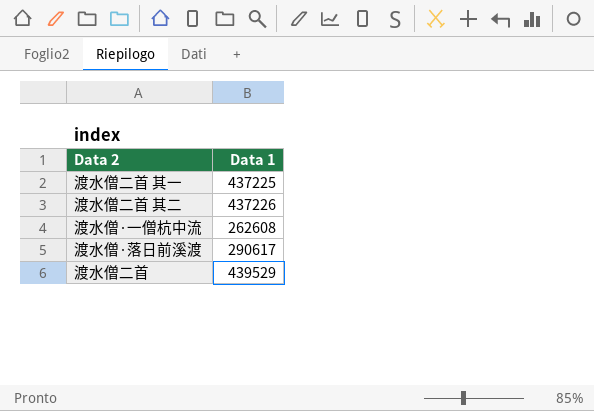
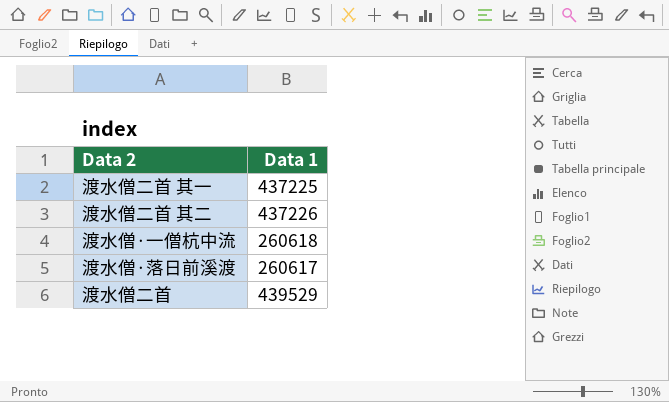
渡水僧·一僧杭中流 | Data 1: 262608 -> 260618
渡水僧·落日前溪渡 | Data 1: 290617 -> 260617

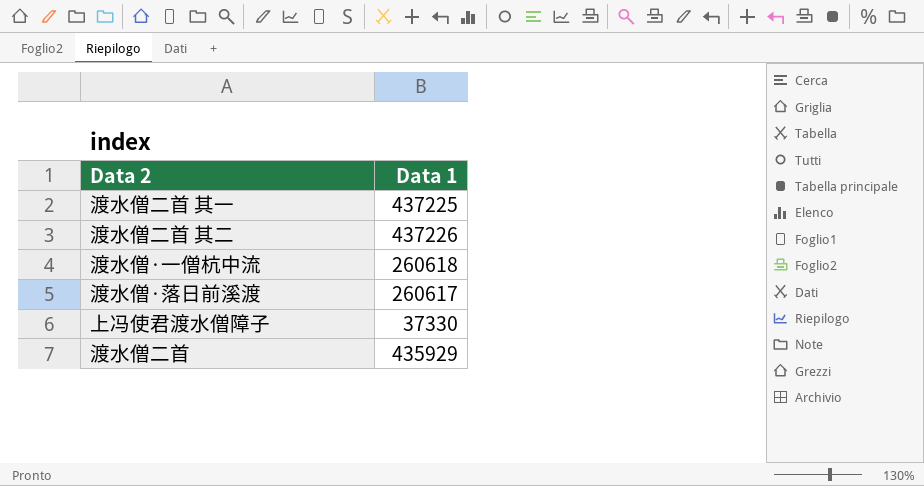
row 上冯使君渡水僧障子: none -> 37330
渡水僧二首 | Data 1: 439529 -> 435929

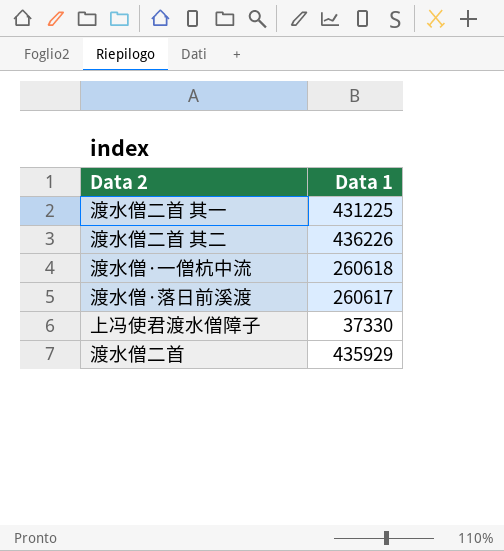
渡水僧二首 其一 | Data 1: 437225 -> 431225
渡水僧二首 其二 | Data 1: 437226 -> 436226

